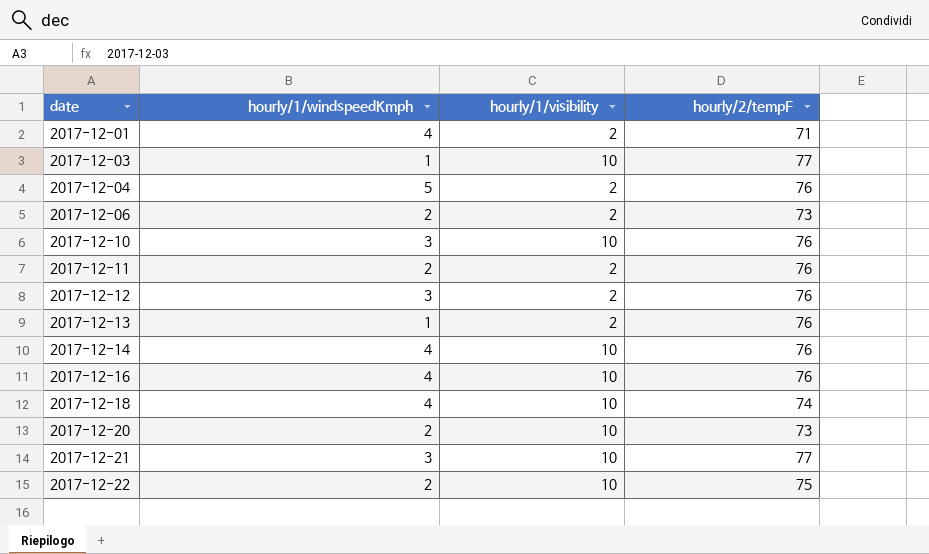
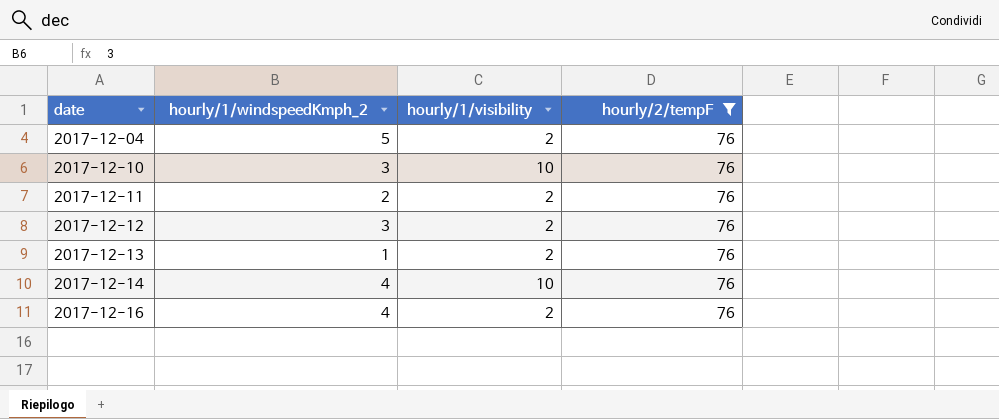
filter: none -> hourly/2/tempF = 76
column name: hourly/1/windspeedKmph -> hourly/1/windspeedKmph_2
2017-12-16 | hourly/1/visibility: 10 -> 2

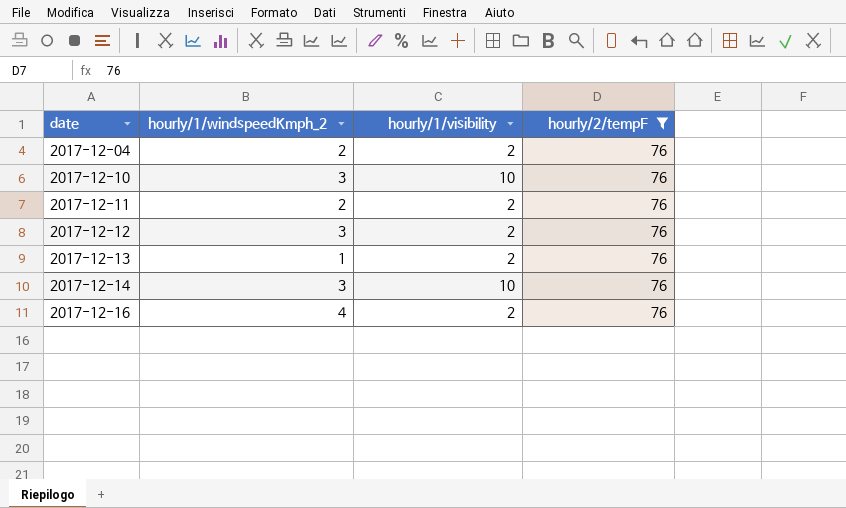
2017-12-04 | hourly/1/windspeedKmph_2: 5 -> 2
2017-12-14 | hourly/1/windspeedKmph_2: 4 -> 3

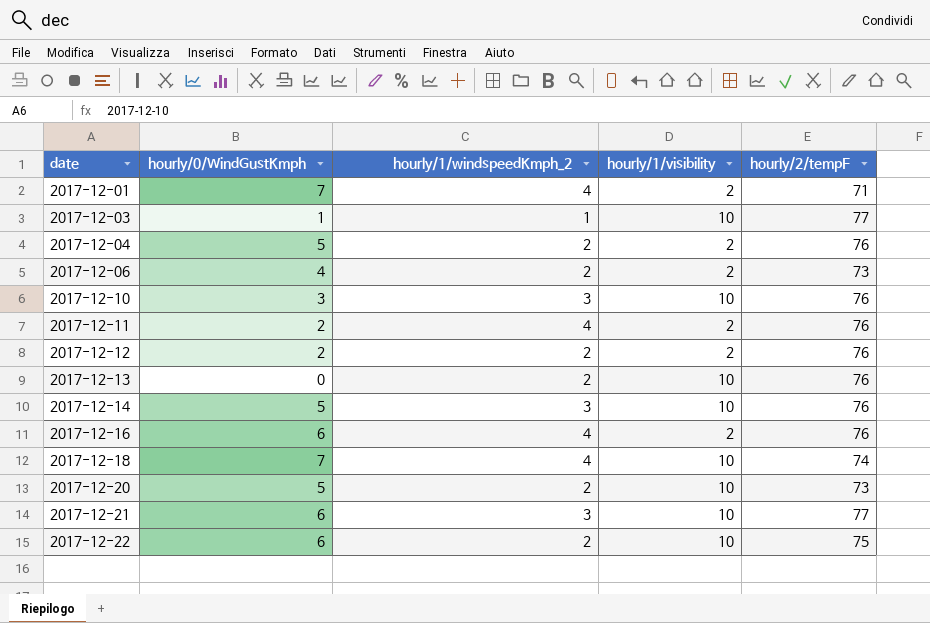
filter: hourly/2/tempF = 76 -> none
column hourly/0/WindGustKmph | position: none -> 2
2017-12-11 | hourly/1/windspeedKmph_2: 2 -> 4
2017-12-12 | hourly/1/windspeedKmph_2: 3 -> 2
2017-12-13 | hourly/1/windspeedKmph_2: 1 -> 2
2017-12-13 | hourly/1/visibility: 2 -> 10

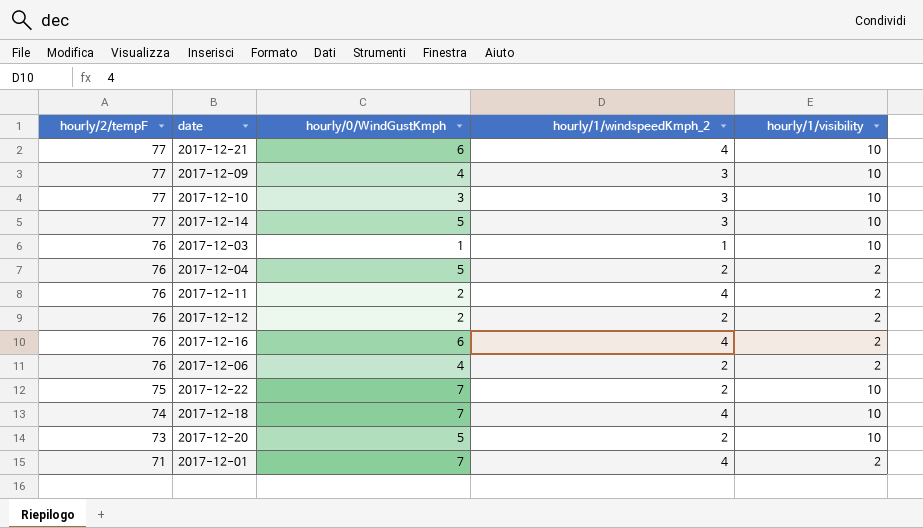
row order: date ascending -> hourly/2/tempF descending
column hourly/2/tempF | position: 5 -> 1
row 2017-12-13: 0 | 2 | 10 | 76 -> none
2017-12-21 | hourly/1/windspeedKmph_2: 3 -> 4
row 2017-12-09: none -> 77 | 4 | 3 | 10
2017-12-10 | hourly/2/tempF: 76 -> 77
2017-12-14 | hourly/2/tempF: 76 -> 77
2017-12-03 | hourly/2/tempF: 77 -> 76
2017-12-06 | hourly/2/tempF: 73 -> 76
2017-12-22 | hourly/0/WindGustKmph: 6 -> 7

